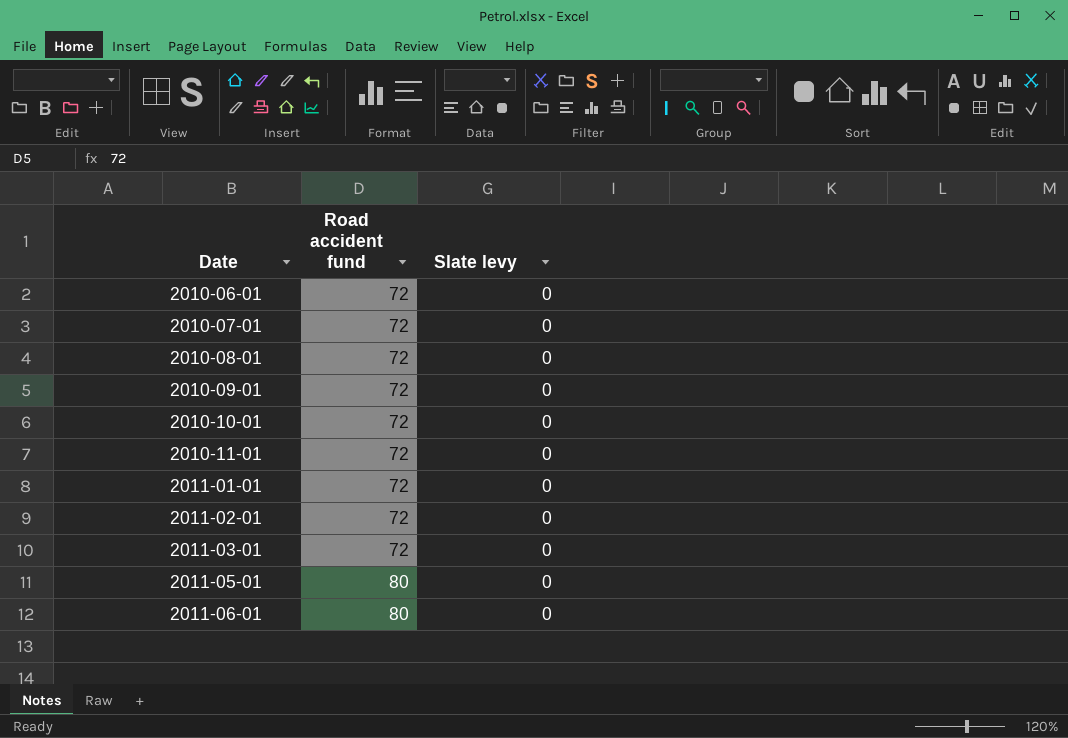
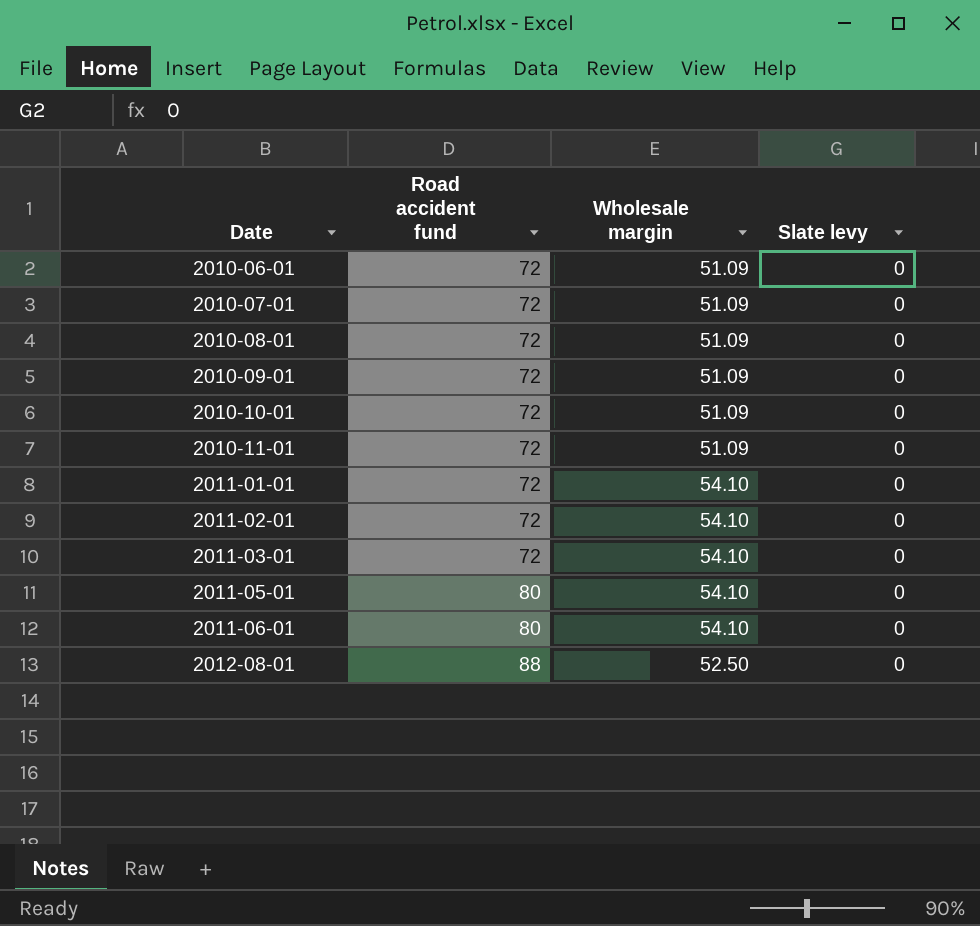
column Wholesale margin | position: none -> 3
row 2012-08-01: none -> 88 | 52.50 | 0

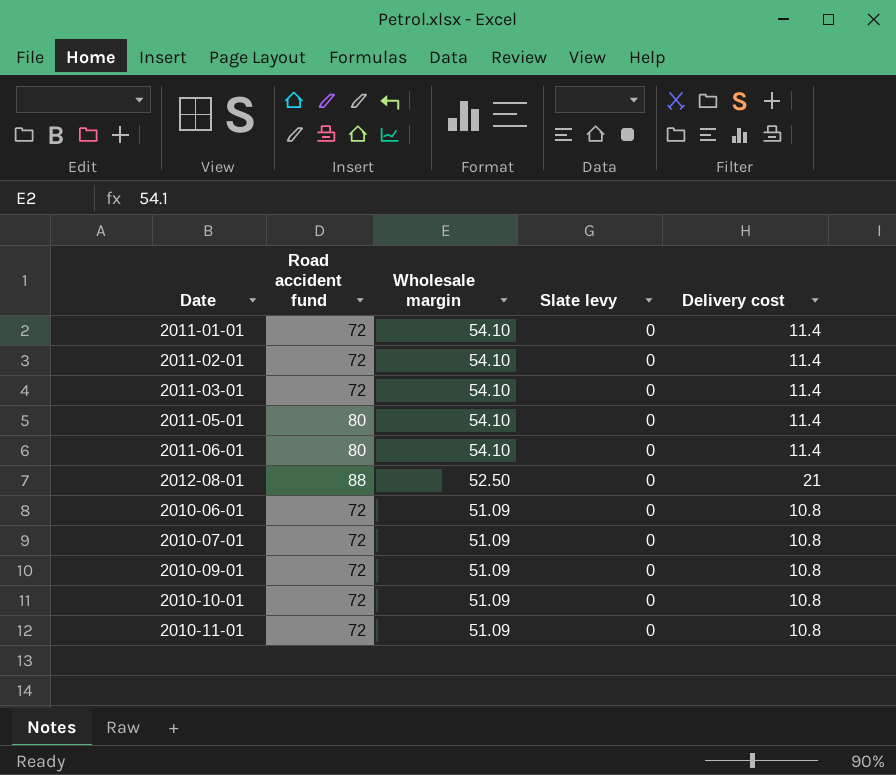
row order: Date ascending -> Wholesale margin descending
column Delivery cost | position: none -> 5
row 2010-08-01: 72 | 51.09 | 0 -> none

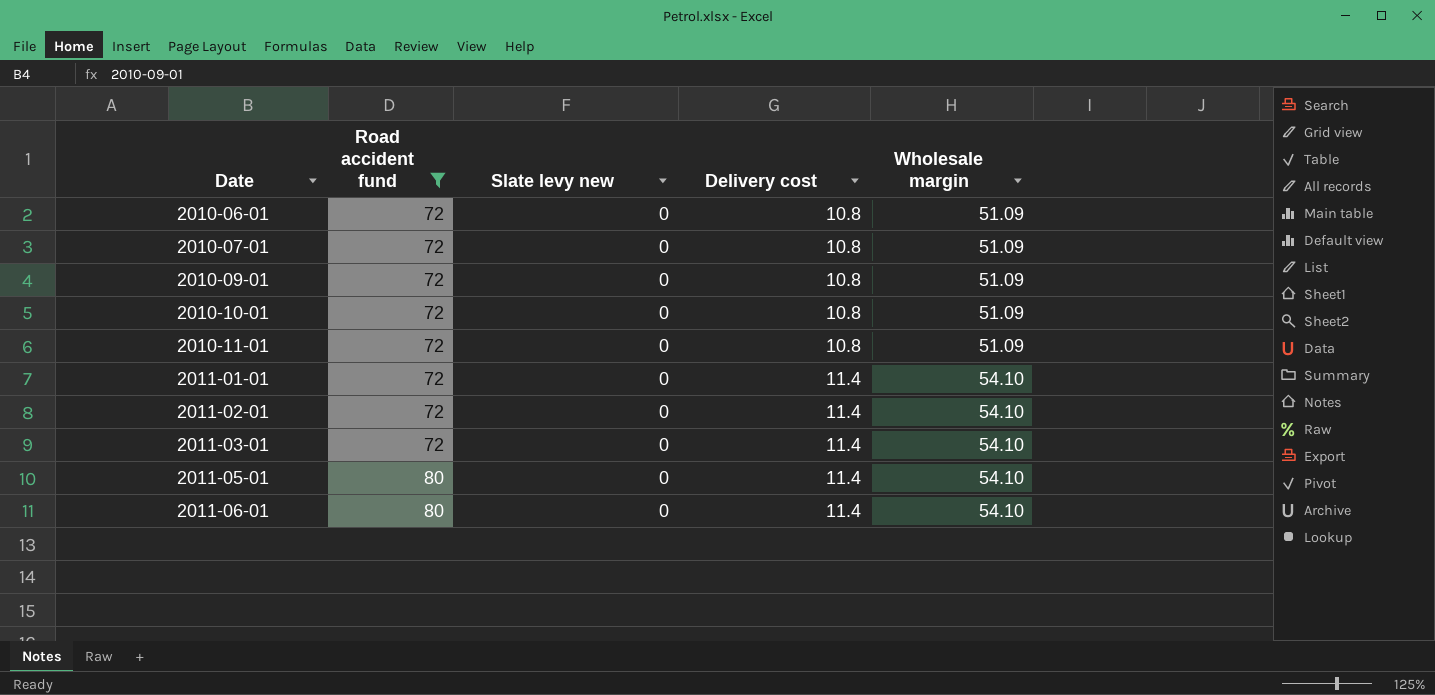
filter: none -> Road accident fund != 88
row order: Wholesale margin descending -> Date ascending
column name: Slate levy -> Slate levy new
column Wholesale margin | position: 3 -> 5

